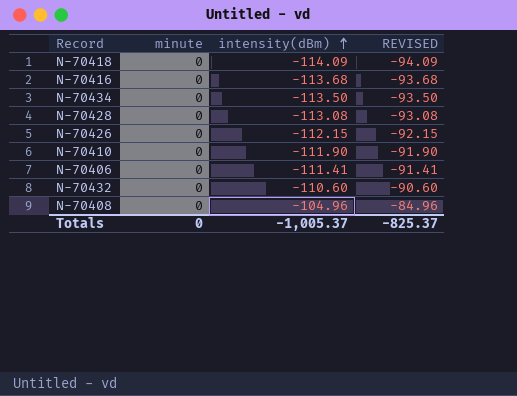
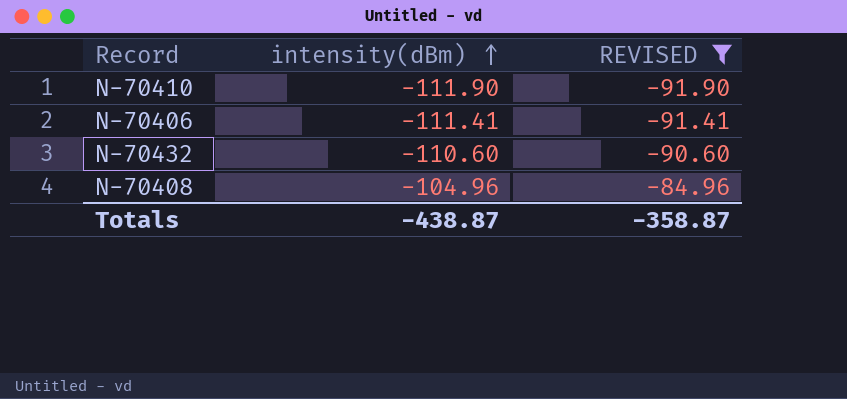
filter: none -> REVISED >= -91.90
column minute | position: 2 -> none
Totals | intensity(dBm): -1,005.37 -> -438.87
Totals | REVISED: -825.37 -> -358.87

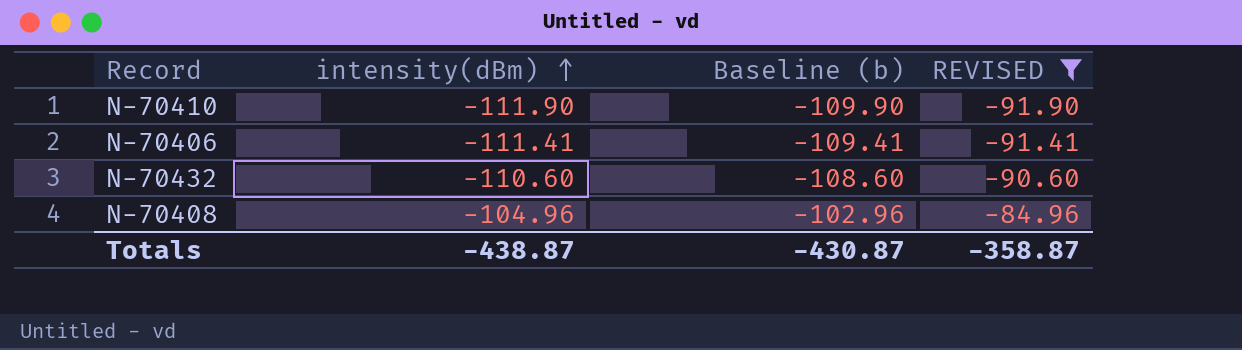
column Baseline (b) | formula: none -> [intensity(dBm)] + 2

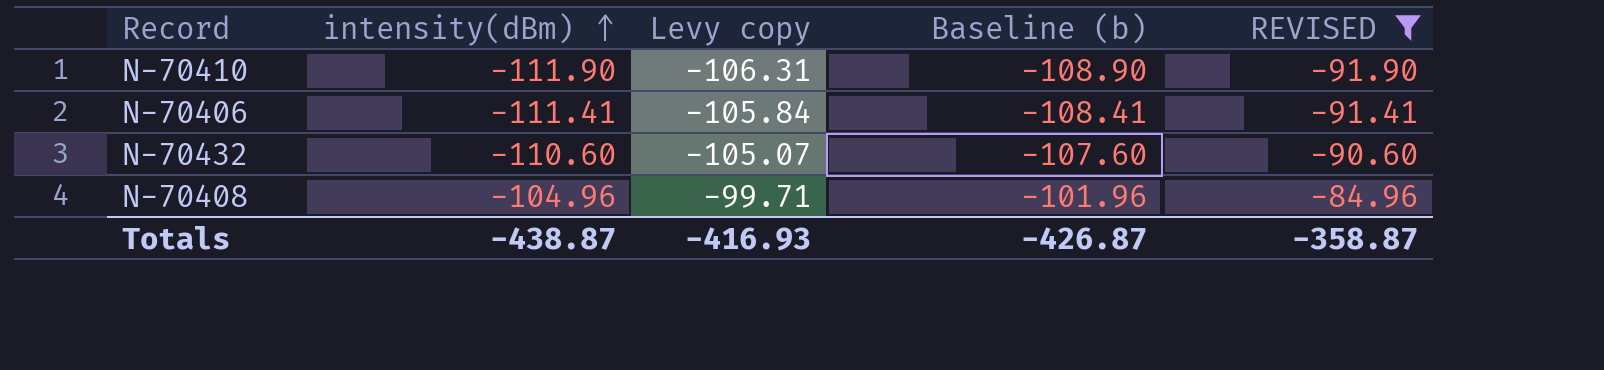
column Levy copy | formula: none -> [intensity(dBm)] * 0.95
column Baseline (b) | formula: [intensity(dBm)] + 2 -> [intensity(dBm)] + 3
Totals | Baseline (b): -430.87 -> -426.87

